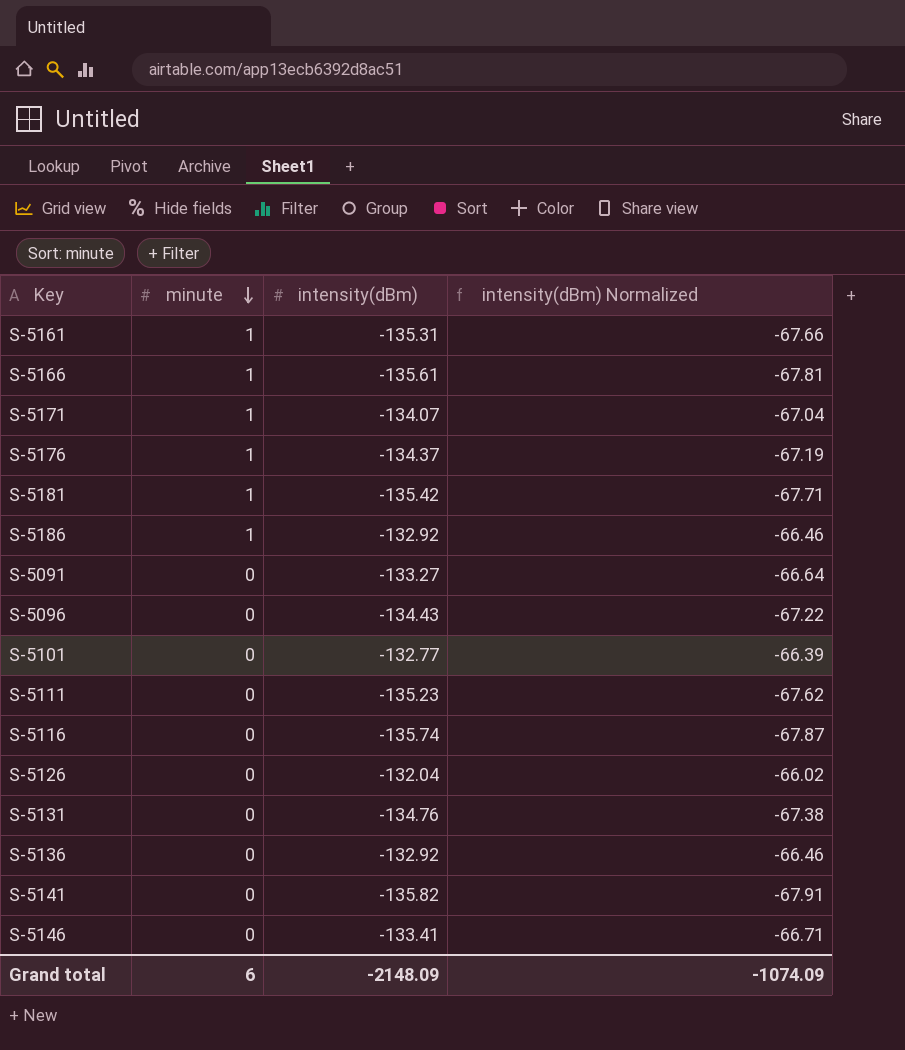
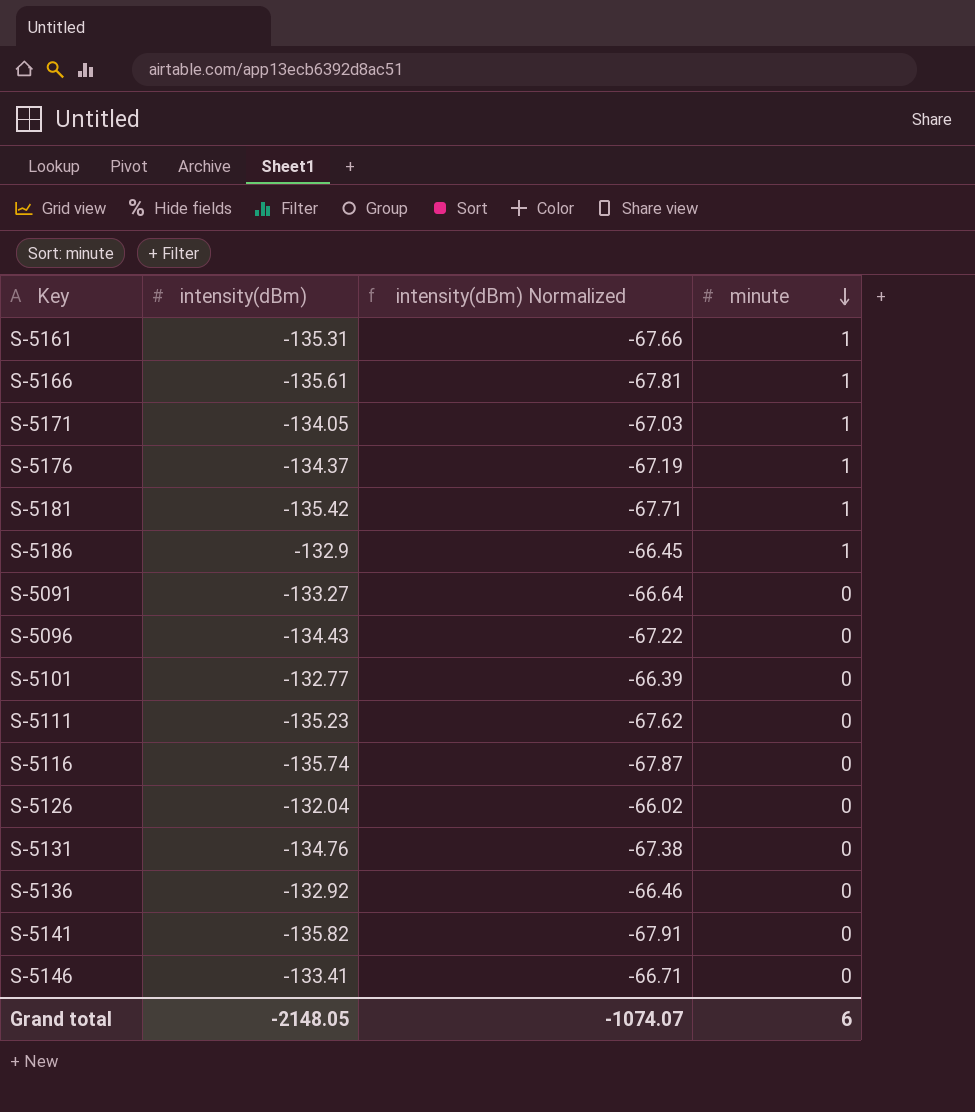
column minute | position: 2 -> 4
S-5171 | intensity(dBm): -134.07 -> -134.05
S-5171 | intensity(dBm) Normalized: -67.04 -> -67.03
S-5186 | intensity(dBm): -132.92 -> -132.9
S-5186 | intensity(dBm) Normalized: -66.46 -> -66.45
Grand total | intensity(dBm): -2148.09 -> -2148.05
Grand total | intensity(dBm) Normalized: -1074.09 -> -1074.07

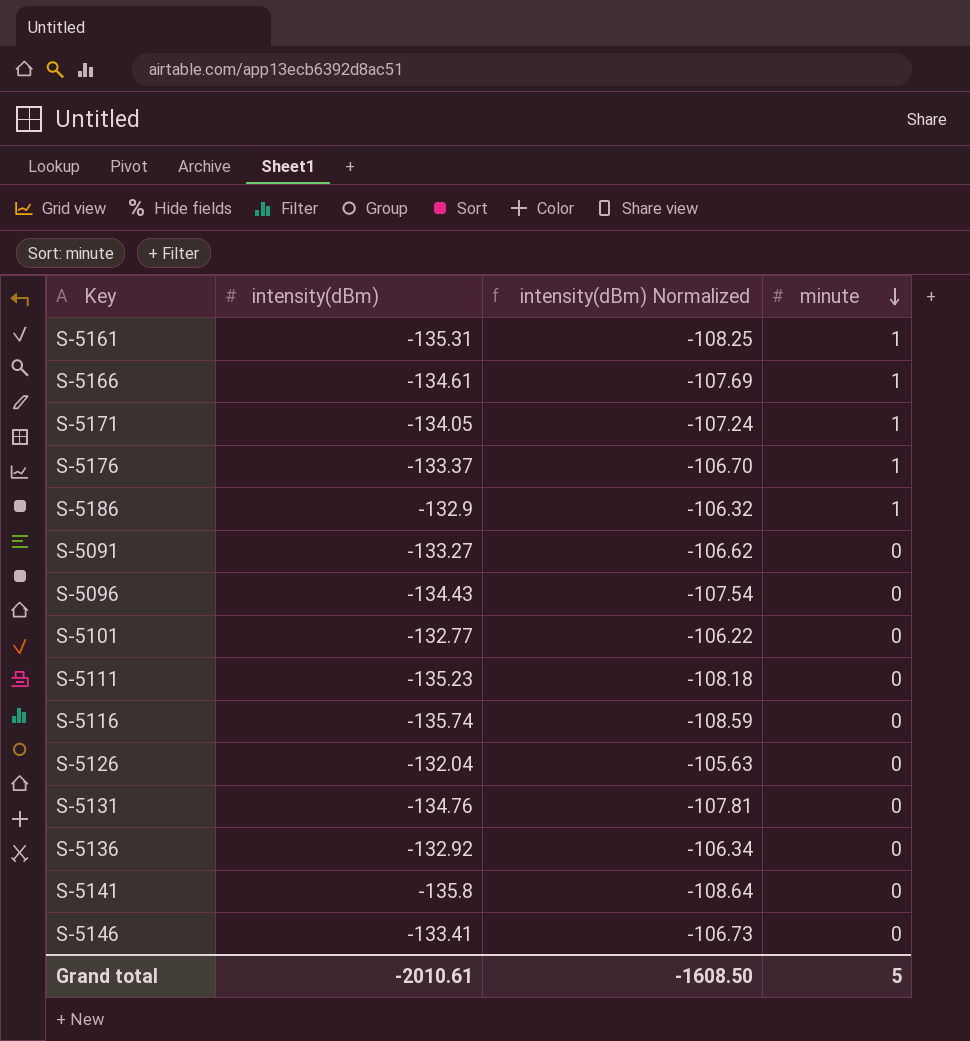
column intensity(dBm) Normalized | formula: [intensity(dBm)] * 0.5 -> [intensity(dBm)] * 0.8
row S-5181: -135.42 | -67.71 | 1 -> none
S-5166 | intensity(dBm): -135.61 -> -134.61
S-5176 | intensity(dBm): -134.37 -> -133.37
S-5141 | intensity(dBm): -135.82 -> -135.8
Grand total | intensity(dBm): -2148.05 -> -2010.61
Grand total | intensity(dBm) Normalized: -1074.07 -> -1608.50
Grand total | minute: 6 -> 5

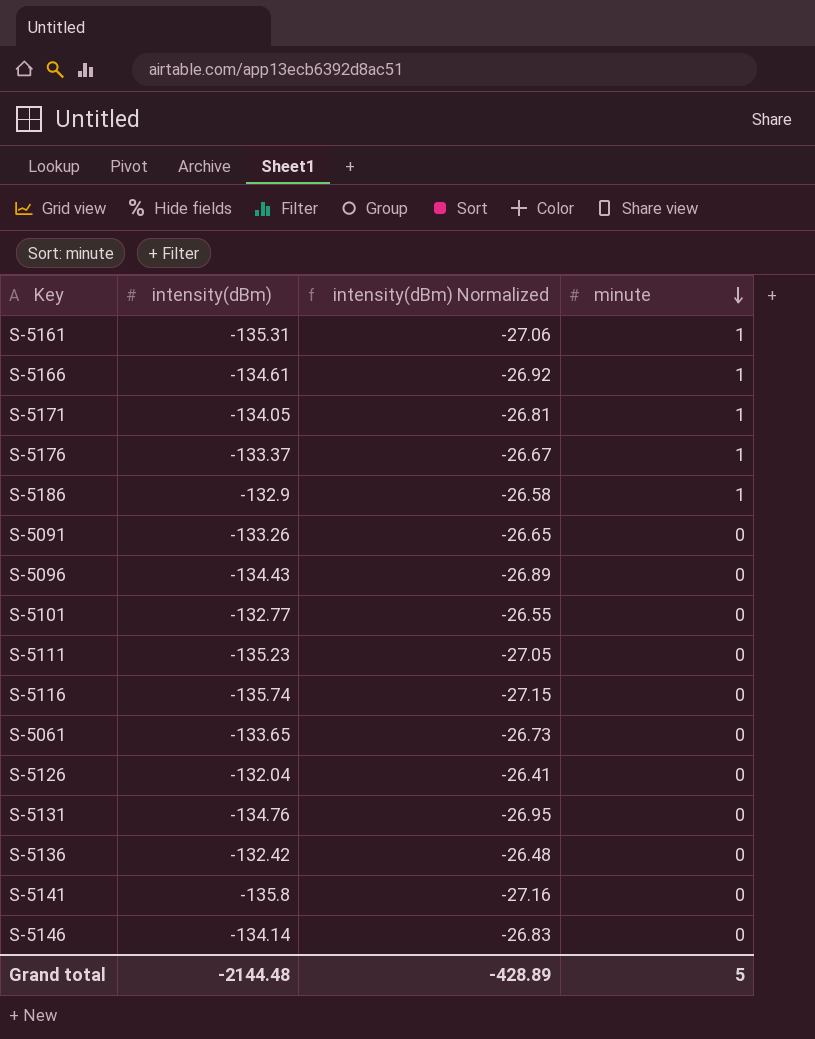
column intensity(dBm) Normalized | formula: [intensity(dBm)] * 0.8 -> [intensity(dBm)] * 0.2
S-5091 | intensity(dBm): -133.27 -> -133.26
row S-5061: none -> -133.65 | -26.73 | 0
S-5136 | intensity(dBm): -132.92 -> -132.42
S-5146 | intensity(dBm): -133.41 -> -134.14
Grand total | intensity(dBm): -2010.61 -> -2144.48
Grand total | intensity(dBm) Normalized: -1608.50 -> -428.89

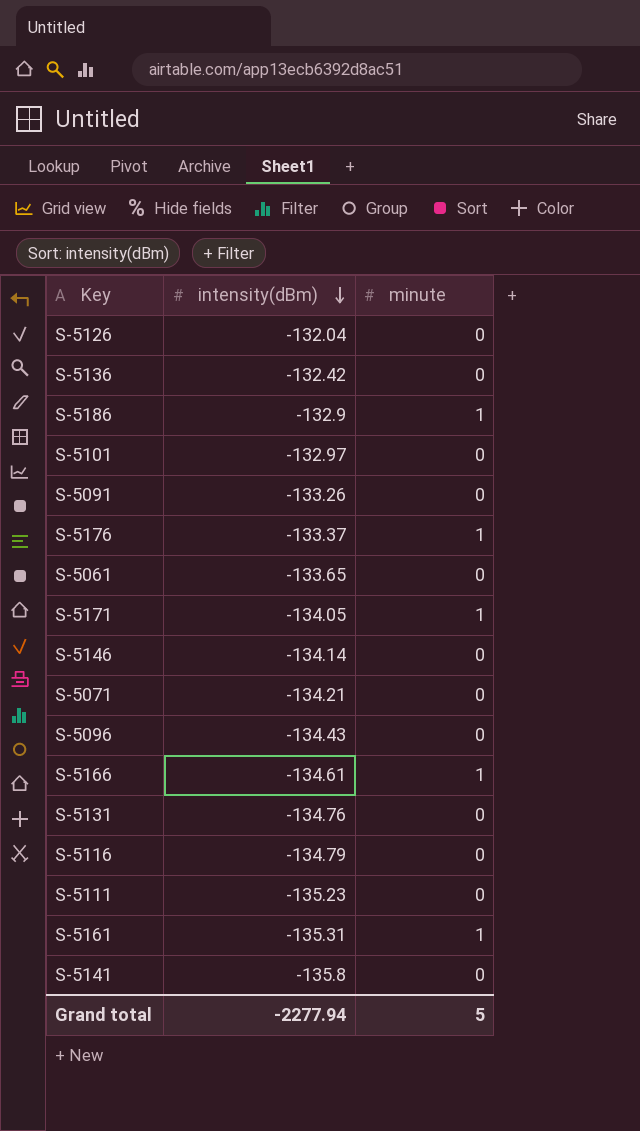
row order: minute descending -> intensity(dBm) descending
column intensity(dBm) Normalized | formula: [intensity(dBm)] * 0.2 -> none
S-5101 | intensity(dBm): -132.77 -> -132.97
row S-5071: none -> -134.21 | 0
S-5116 | intensity(dBm): -135.74 -> -134.79
Grand total | intensity(dBm): -2144.48 -> -2277.94

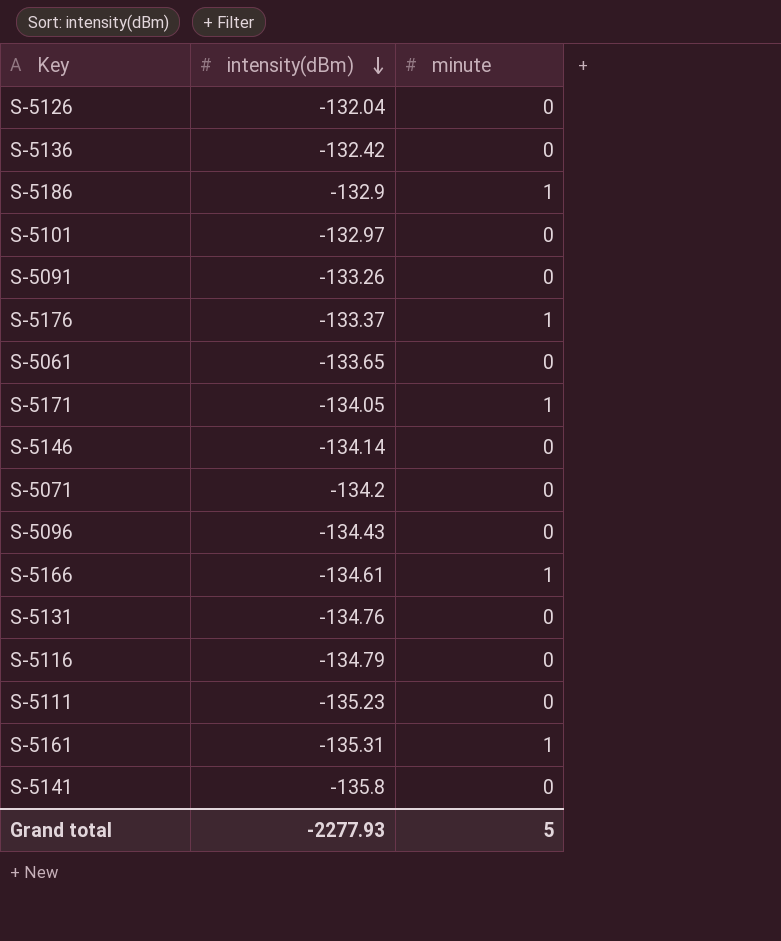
S-5071 | intensity(dBm): -134.21 -> -134.2
Grand total | intensity(dBm): -2277.94 -> -2277.93

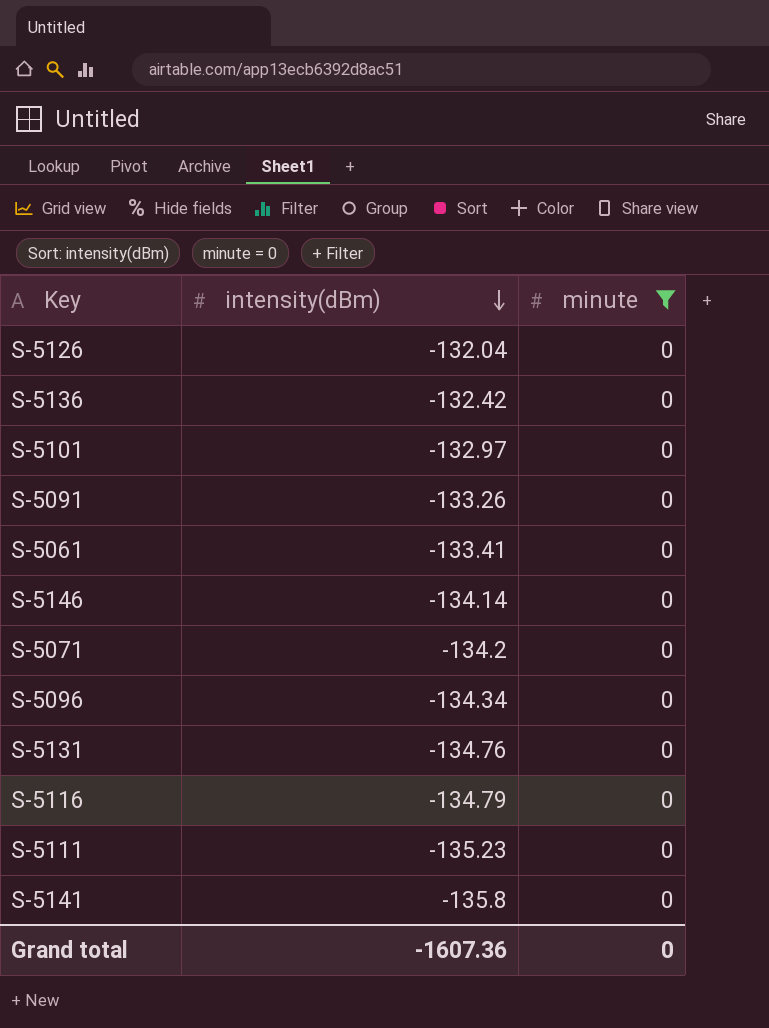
filter: none -> minute = 0
S-5061 | intensity(dBm): -133.65 -> -133.41
S-5096 | intensity(dBm): -134.43 -> -134.34
Grand total | intensity(dBm): -2277.93 -> -1607.36
Grand total | minute: 5 -> 0

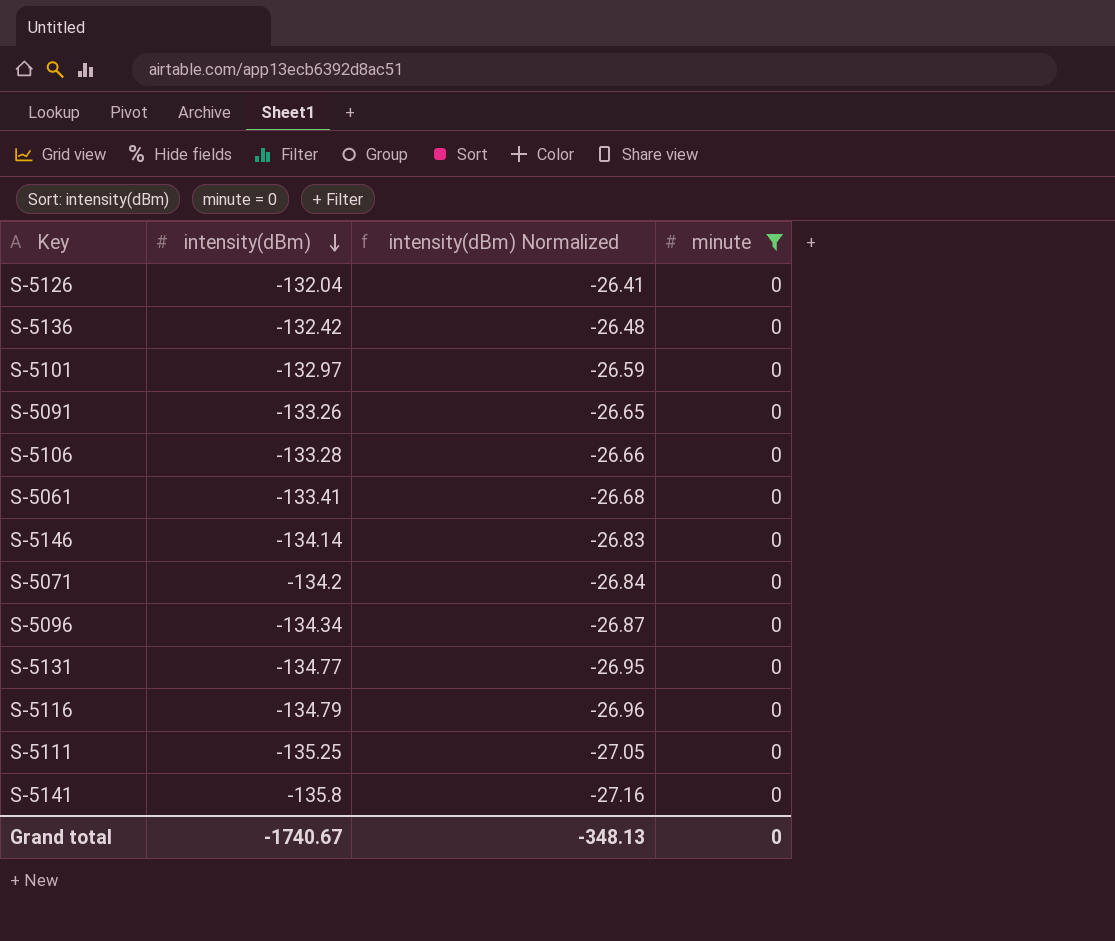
column intensity(dBm) Normalized | formula: none -> [intensity(dBm)] * 0.2
row S-5106: none -> -133.28 | -26.66 | 0
S-5131 | intensity(dBm): -134.76 -> -134.77
S-5111 | intensity(dBm): -135.23 -> -135.25
Grand total | intensity(dBm): -1607.36 -> -1740.67

